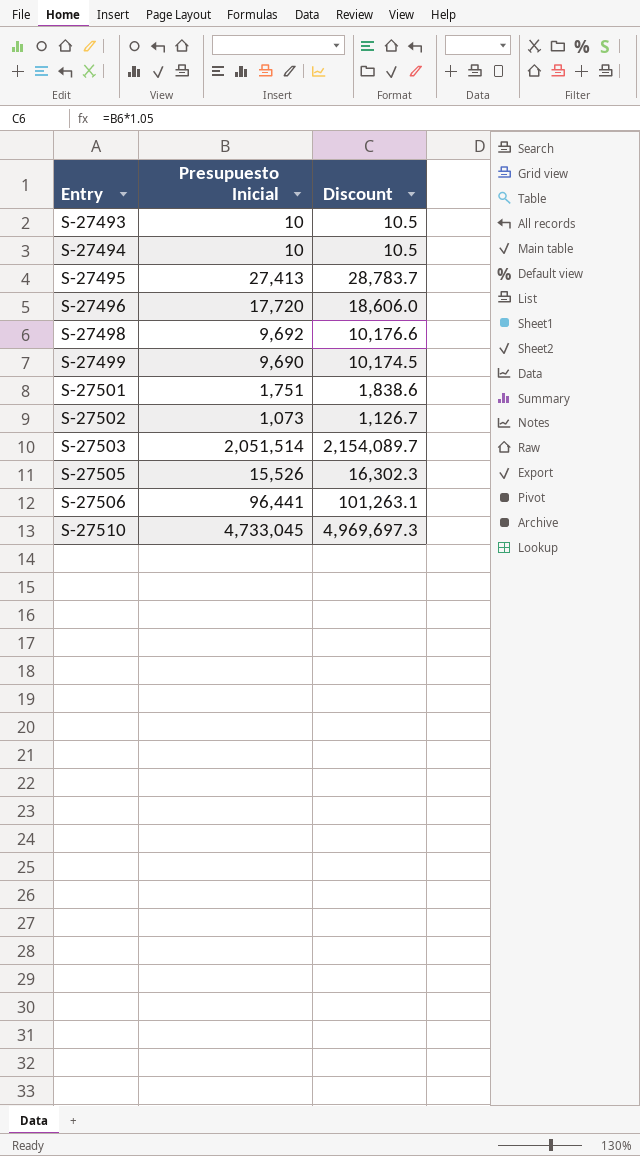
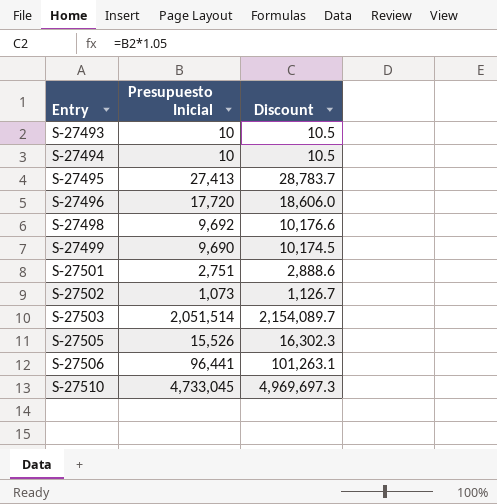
S-27501 | Presupuesto Inicial: 1,751 -> 2,751
S-27501 | Discount: 1,838.6 -> 2,888.6

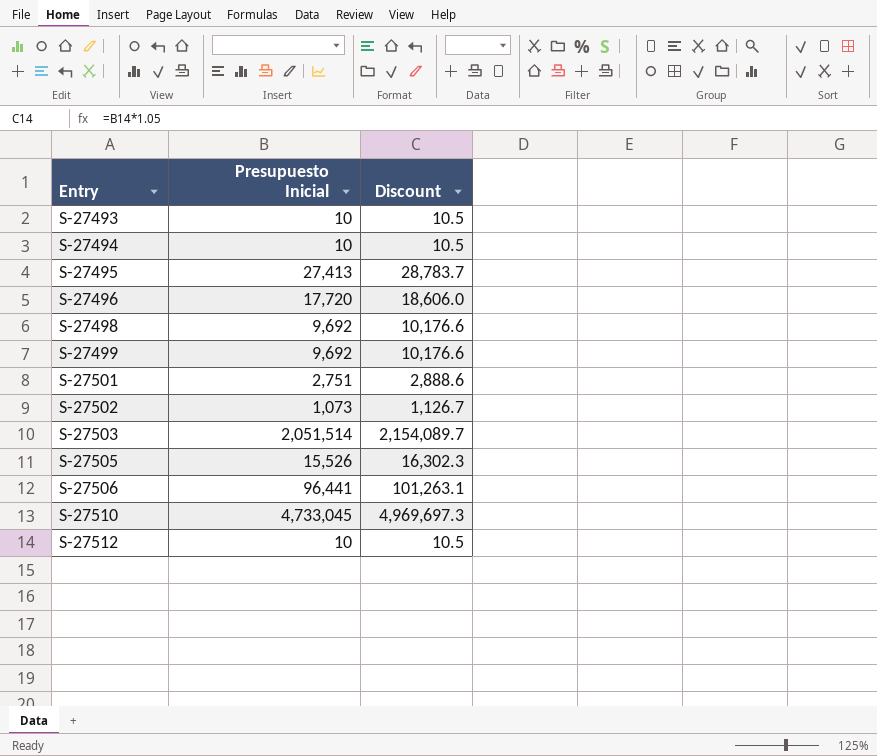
S-27499 | Presupuesto Inicial: 9,690 -> 9,692
S-27499 | Discount: 10,174.5 -> 10,176.6
row S-27512: none -> 10 | 10.5

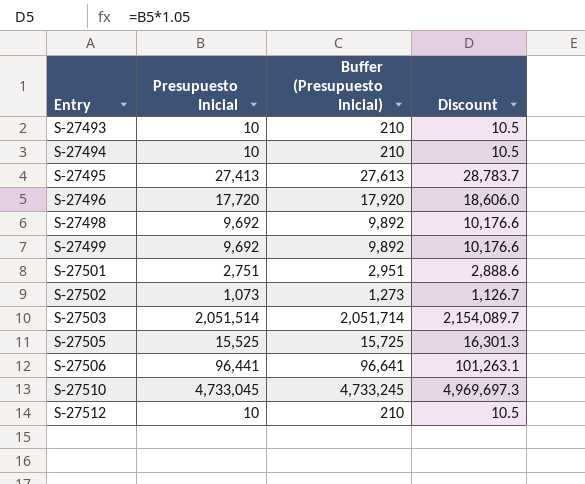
column Buffer (Presupuesto Inicial) | formula: none -> [Presupuesto Inicial] + 200
S-27505 | Presupuesto Inicial: 15,526 -> 15,525
S-27505 | Discount: 16,302.3 -> 16,301.3

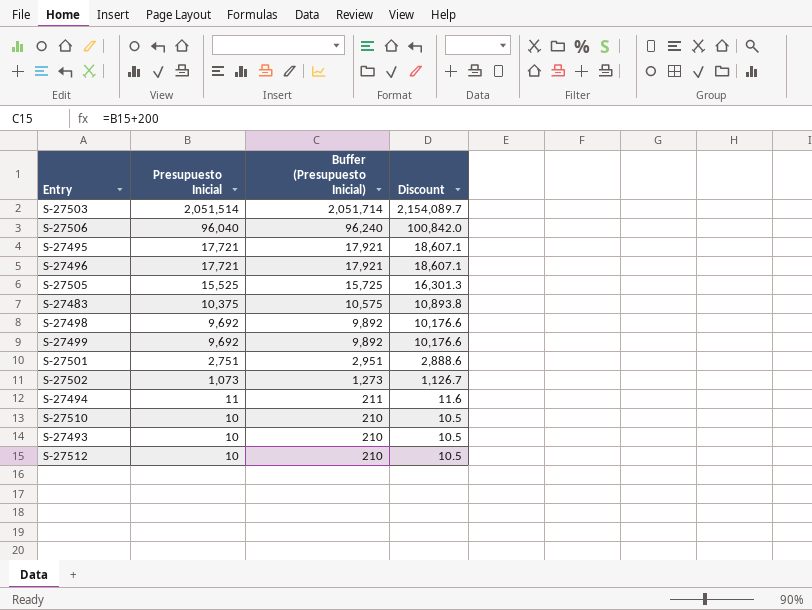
row order: Entry ascending -> Presupuesto Inicial descending
S-27506 | Presupuesto Inicial: 96,441 -> 96,040
S-27506 | Buffer (Presupuesto Inicial): 96,641 -> 96,240
S-27506 | Discount: 101,263.1 -> 100,842.0
S-27495 | Presupuesto Inicial: 27,413 -> 17,721
S-27495 | Buffer (Presupuesto Inicial): 27,613 -> 17,921
S-27495 | Discount: 28,783.7 -> 18,607.1
S-27496 | Presupuesto Inicial: 17,720 -> 17,721
S-27496 | Buffer (Presupuesto Inicial): 17,920 -> 17,921
S-27496 | Discount: 18,606.0 -> 18,607.1
row S-27483: none -> 10,375 | 10,575 | 10,893.8
S-27494 | Presupuesto Inicial: 10 -> 11
S-27494 | Buffer (Presupuesto Inicial): 210 -> 211
S-27494 | Discount: 10.5 -> 11.6
S-27510 | Presupuesto Inicial: 4,733,045 -> 10
S-27510 | Buffer (Presupuesto Inicial): 4,733,245 -> 210
S-27510 | Discount: 4,969,697.3 -> 10.5

